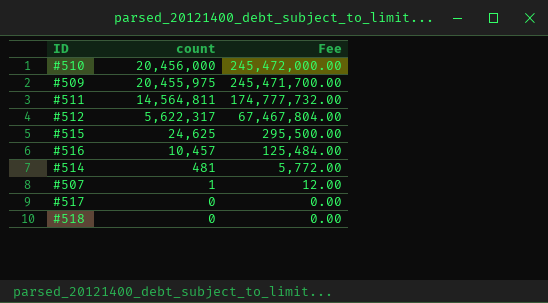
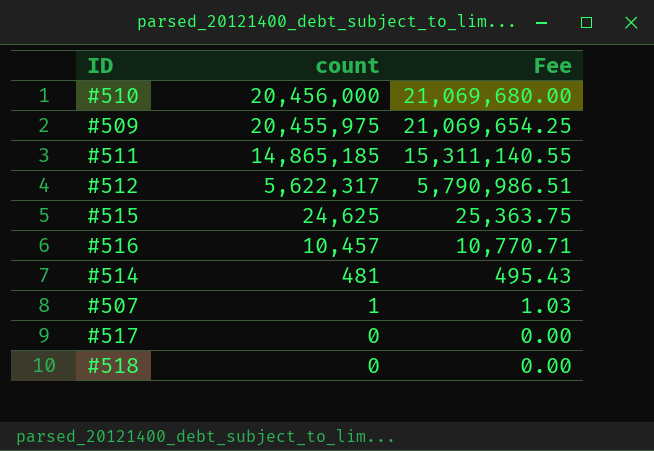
column Fee | formula: [count] * 12 -> [count] * 1.03
#511 | count: 14,564,811 -> 14,865,185

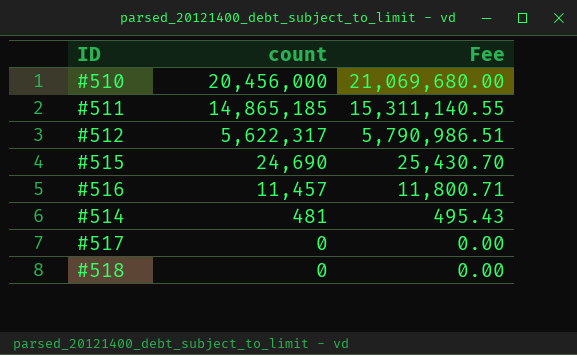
row #509: 20,455,975 | 21,069,654.25 -> none
row #507: 1 | 1.03 -> none
#515 | count: 24,625 -> 24,690
#515 | Fee: 25,363.75 -> 25,430.70
#516 | count: 10,457 -> 11,457
#516 | Fee: 10,770.71 -> 11,800.71

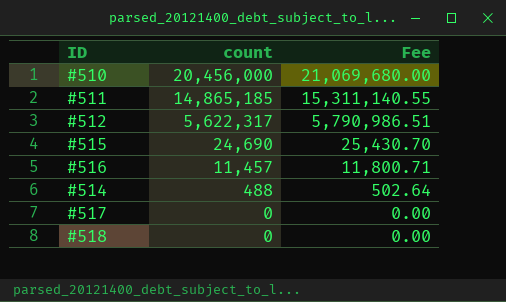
#514 | count: 481 -> 488
#514 | Fee: 495.43 -> 502.64

